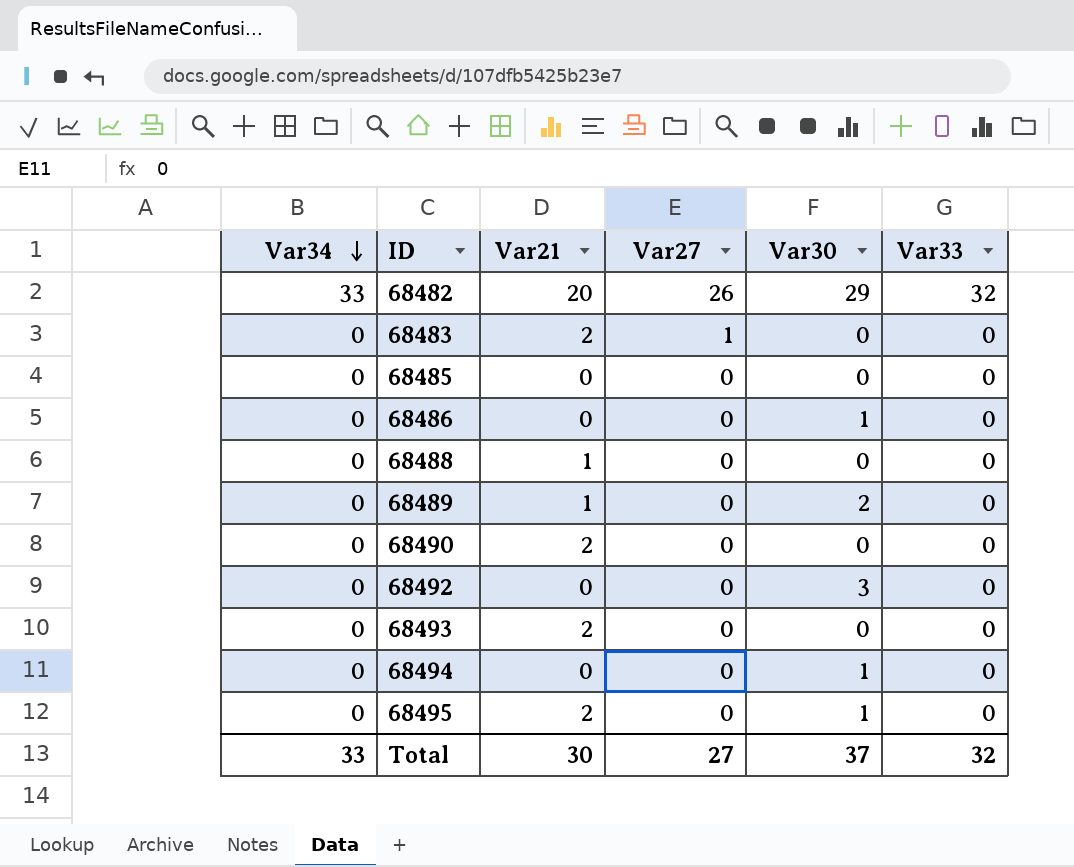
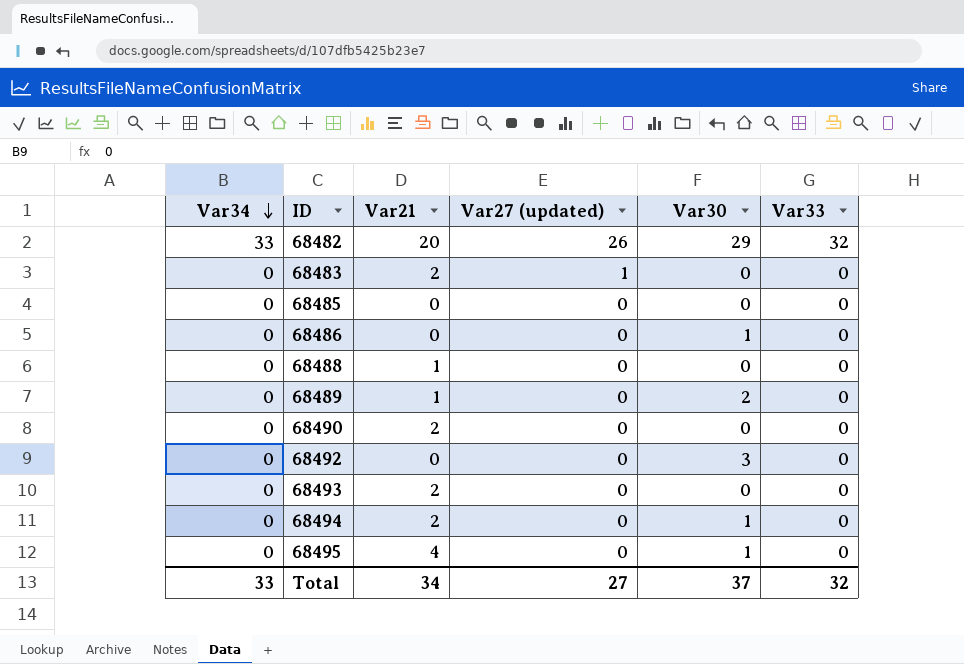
column name: Var27 -> Var27 (updated)
68494 | Var21: 0 -> 2
68495 | Var21: 2 -> 4
Total | Var21: 30 -> 34

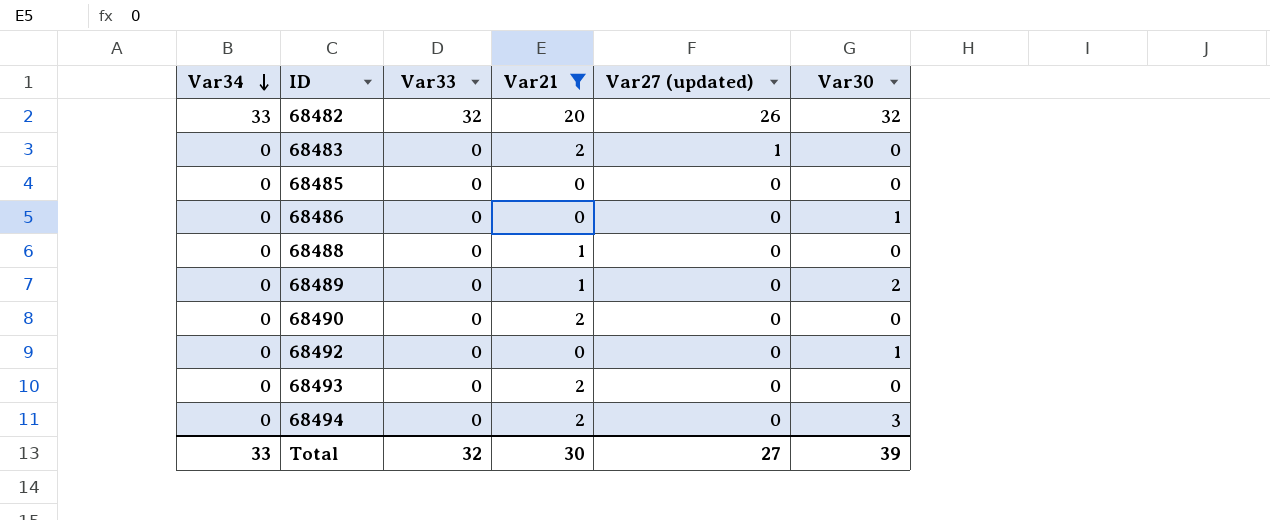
filter: none -> Var21 != 4
column Var33 | position: 6 -> 3
68482 | Var30: 29 -> 32
68492 | Var30: 3 -> 1
68494 | Var30: 1 -> 3
Total | Var21: 34 -> 30
Total | Var30: 37 -> 39

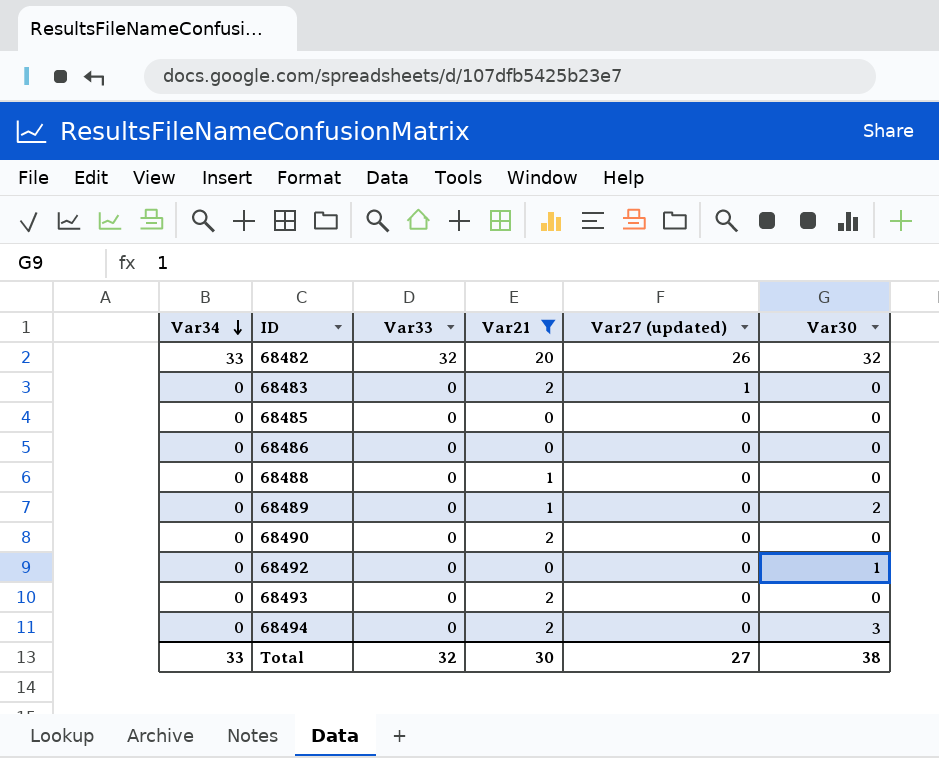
68486 | Var30: 1 -> 0
Total | Var30: 39 -> 38

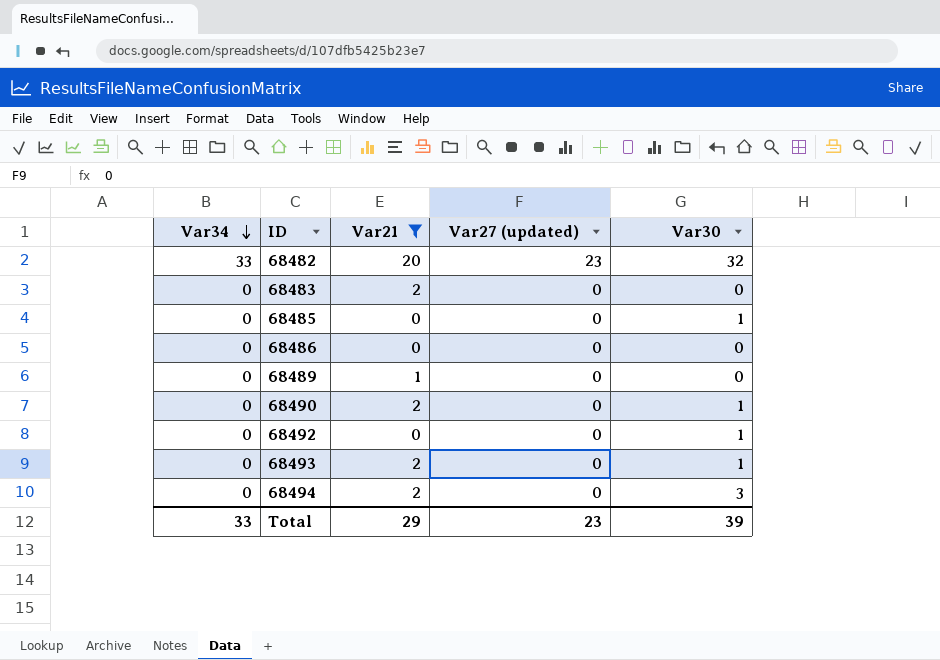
column Var33 | position: 3 -> none
row 68488: 0 | 0 | 1 | 0 | 0 -> none
68482 | Var27 (updated): 26 -> 23
68483 | Var27 (updated): 1 -> 0
68485 | Var30: 0 -> 1
68489 | Var30: 2 -> 0
68490 | Var30: 0 -> 1
68493 | Var30: 0 -> 1
Total | Var21: 30 -> 29
Total | Var27 (updated): 27 -> 23
Total | Var30: 38 -> 39

